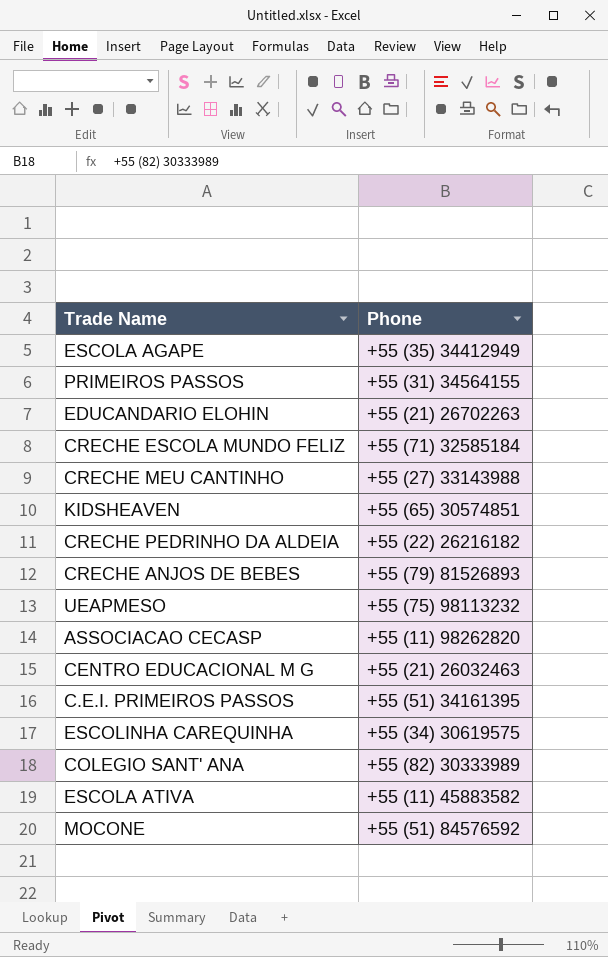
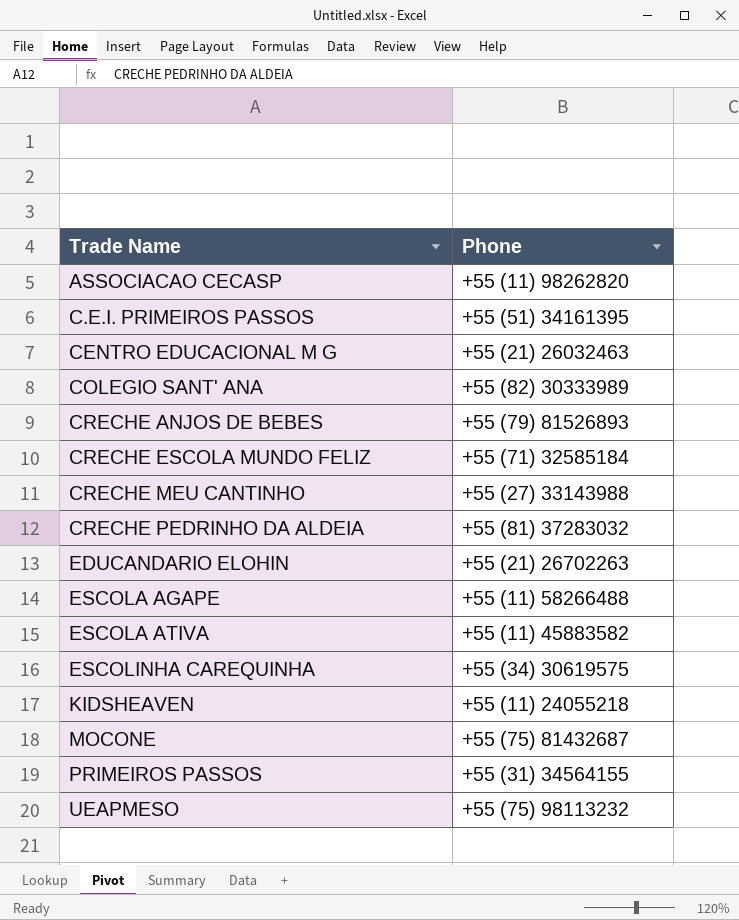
row order: none -> Trade Name ascending
CRECHE PEDRINHO DA ALDEIA | Phone: +55 (22) 26216182 -> +55 (81) 37283032
ESCOLA AGAPE | Phone: +55 (35) 34412949 -> +55 (11) 58266488
KIDSHEAVEN | Phone: +55 (65) 30574851 -> +55 (11) 24055218
MOCONE | Phone: +55 (51) 84576592 -> +55 (75) 81432687

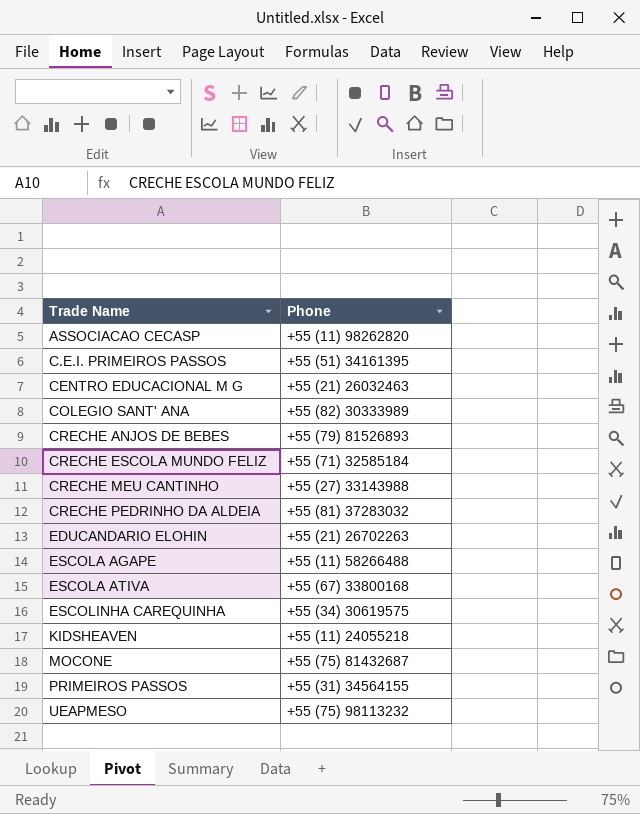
ESCOLA ATIVA | Phone: +55 (11) 45883582 -> +55 (67) 33800168

